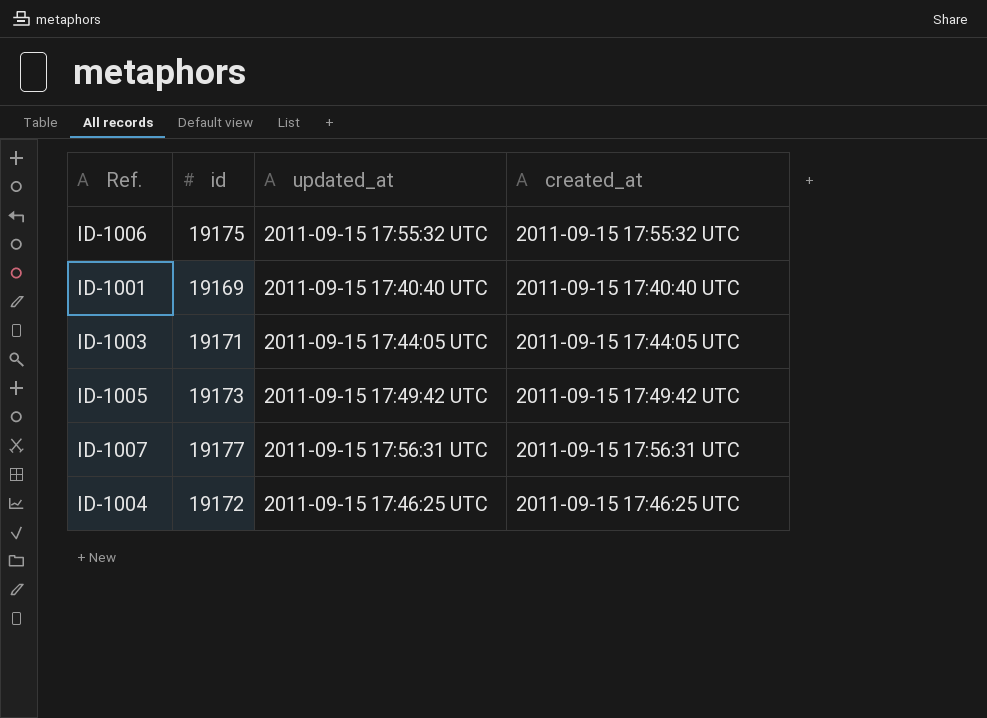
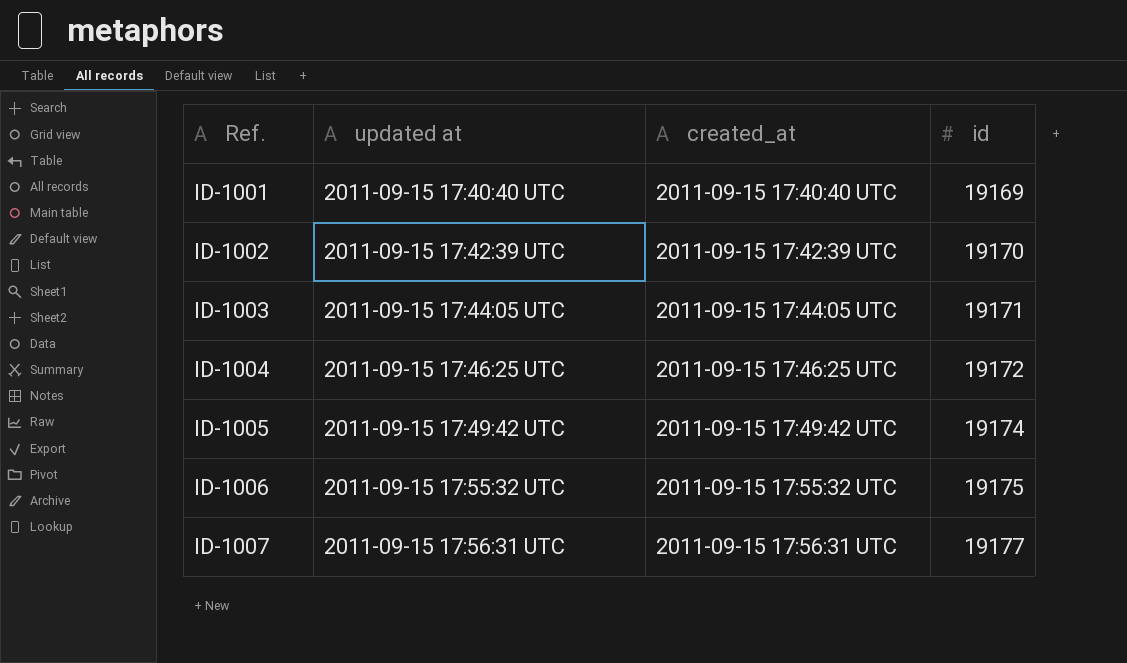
row order: none -> Ref. ascending
column name: updated_at -> updated at
column id | position: 2 -> 4
row ID-1002: none -> 2011-09-15 17:42:39 UTC | 2011-09-15 17:42:39 UTC | 19170
ID-1005 | id: 19173 -> 19174

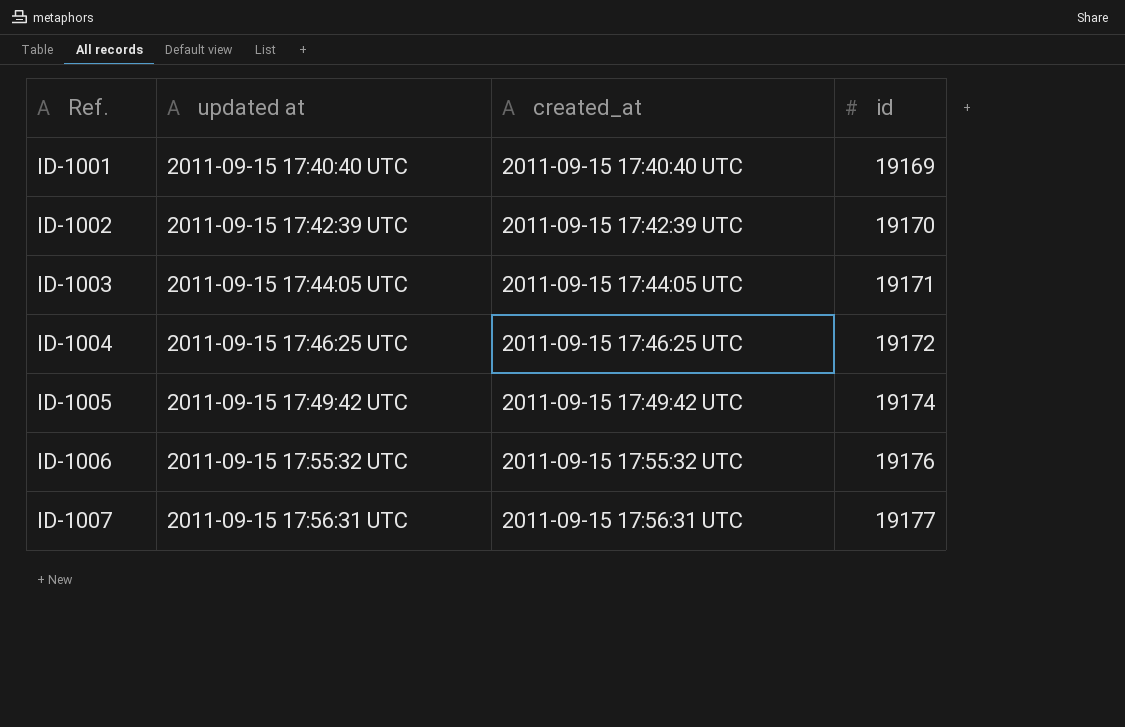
ID-1006 | id: 19175 -> 19176

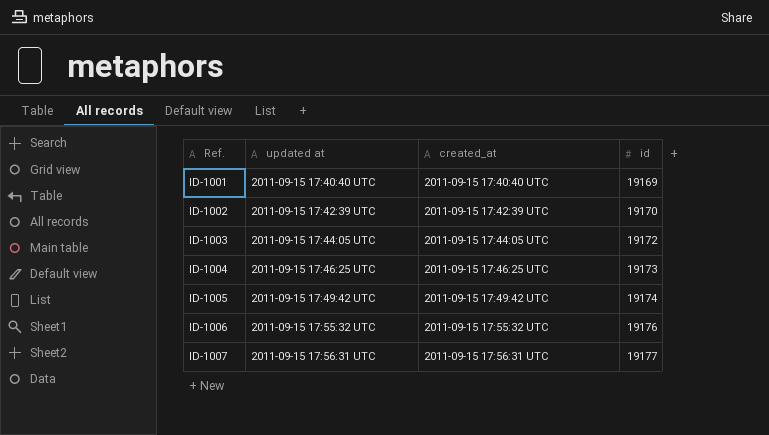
ID-1003 | id: 19171 -> 19172
ID-1004 | id: 19172 -> 19173

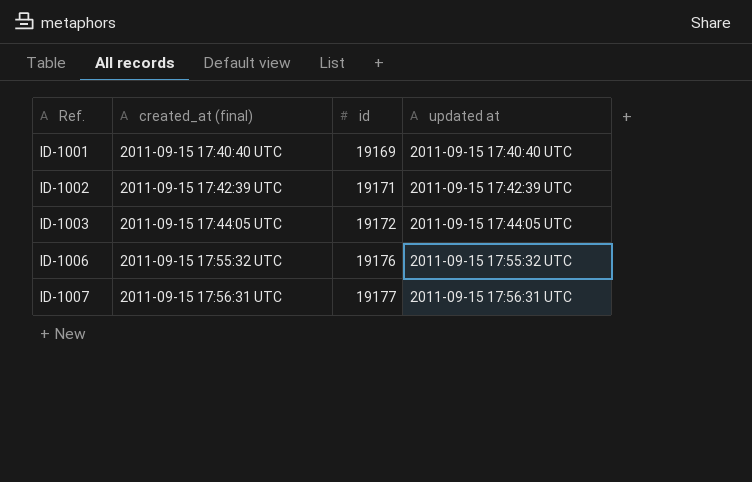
column name: created_at -> created_at (final)
column updated at | position: 2 -> 4
row ID-1004: 2011-09-15 17:46:25 UTC | 2011-09-15 17:46:25 UTC | 19173 -> none
row ID-1005: 2011-09-15 17:49:42 UTC | 2011-09-15 17:49:42 UTC | 19174 -> none
ID-1002 | id: 19170 -> 19171

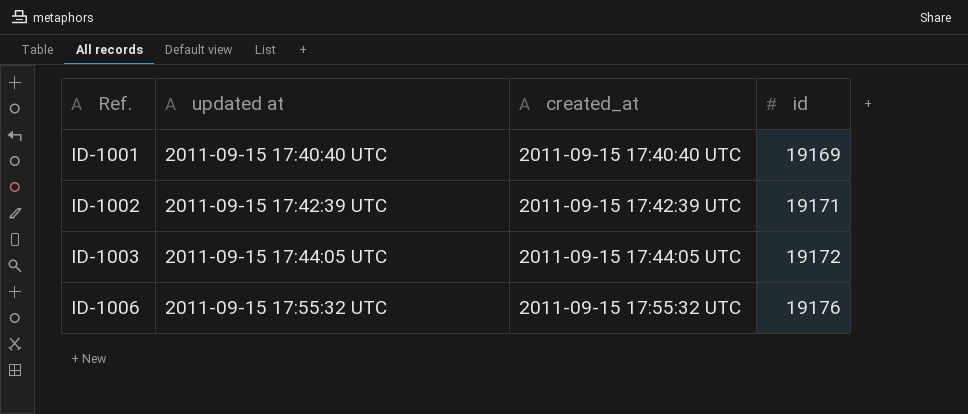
column updated at | position: 4 -> 2
column name: created_at (final) -> created_at
row ID-1007: 2011-09-15 17:56:31 UTC | 19177 | 2011-09-15 17:56:31 UTC -> none

